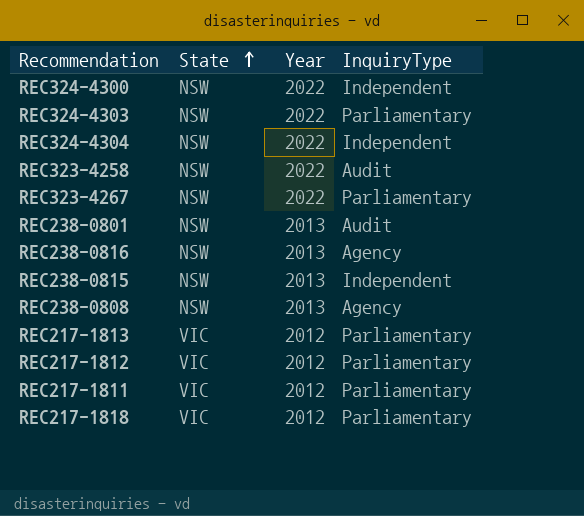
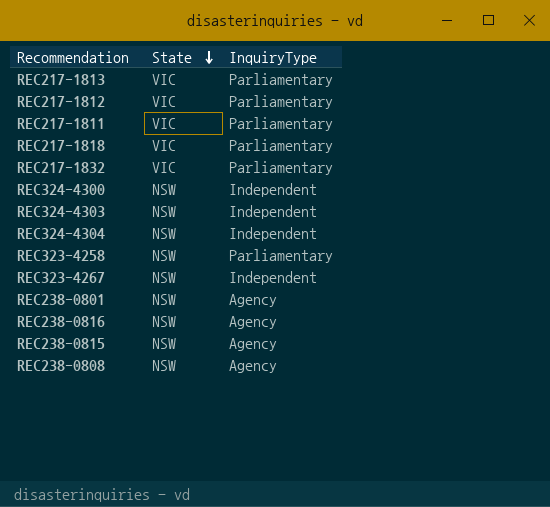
row order: State ascending -> State descending
column Year | position: 3 -> none
row REC217-1832: none -> VIC | Parliamentary
REC324-4303 | InquiryType: Parliamentary -> Independent
REC323-4258 | InquiryType: Audit -> Parliamentary
REC323-4267 | InquiryType: Parliamentary -> Independent
REC238-0801 | InquiryType: Audit -> Agency
REC238-0815 | InquiryType: Independent -> Agency

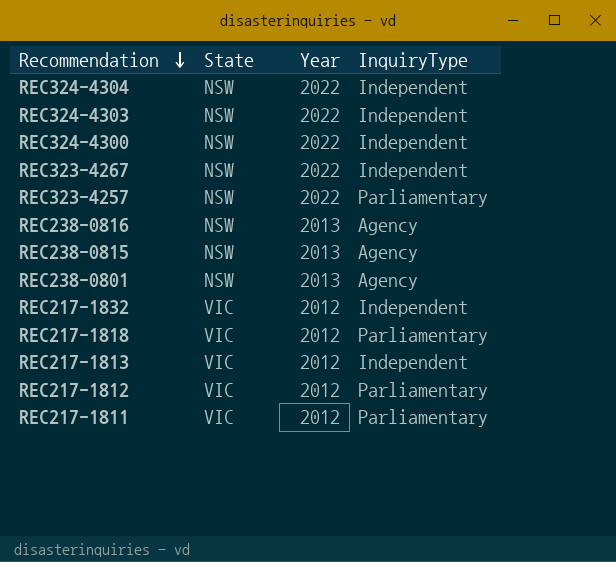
row order: State descending -> Recommendation descending
column Year | position: none -> 3
row REC323-4258: NSW | Parliamentary -> none
row REC238-0808: NSW | Agency -> none
row REC323-4257: none -> NSW | 2022 | Parliamentary
REC217-1832 | InquiryType: Parliamentary -> Independent
REC217-1813 | InquiryType: Parliamentary -> Independent

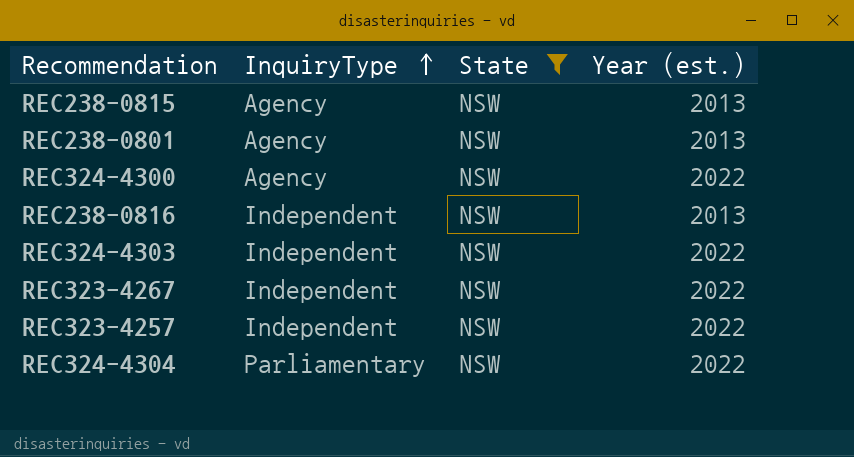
filter: none -> State = NSW
row order: Recommendation descending -> InquiryType ascending
column InquiryType | position: 4 -> 2
column name: Year -> Year (est.)
REC324-4300 | InquiryType: Independent -> Agency
REC238-0816 | InquiryType: Agency -> Independent
REC323-4257 | InquiryType: Parliamentary -> Independent
REC324-4304 | InquiryType: Independent -> Parliamentary

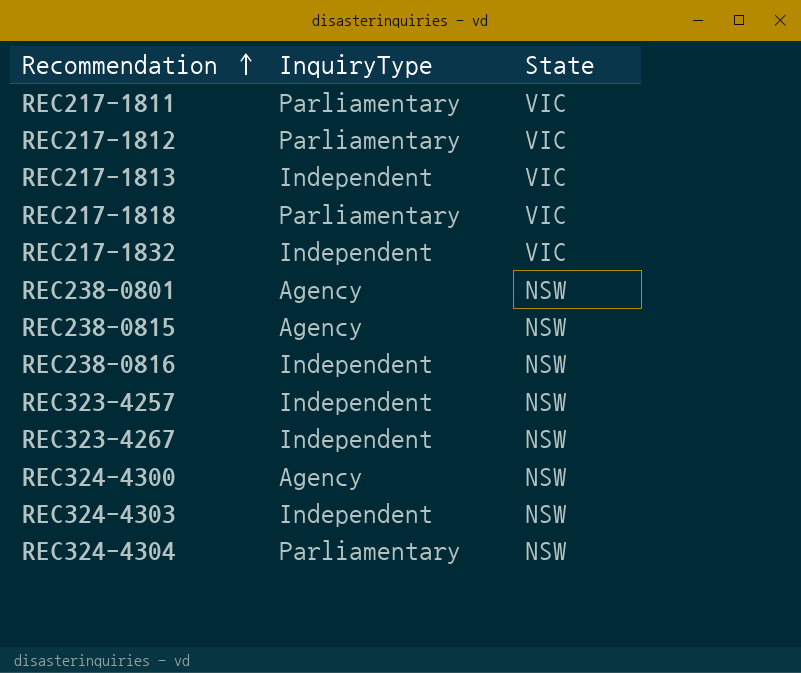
filter: State = NSW -> none
row order: InquiryType ascending -> Recommendation ascending
column Year (est.) | position: 4 -> none

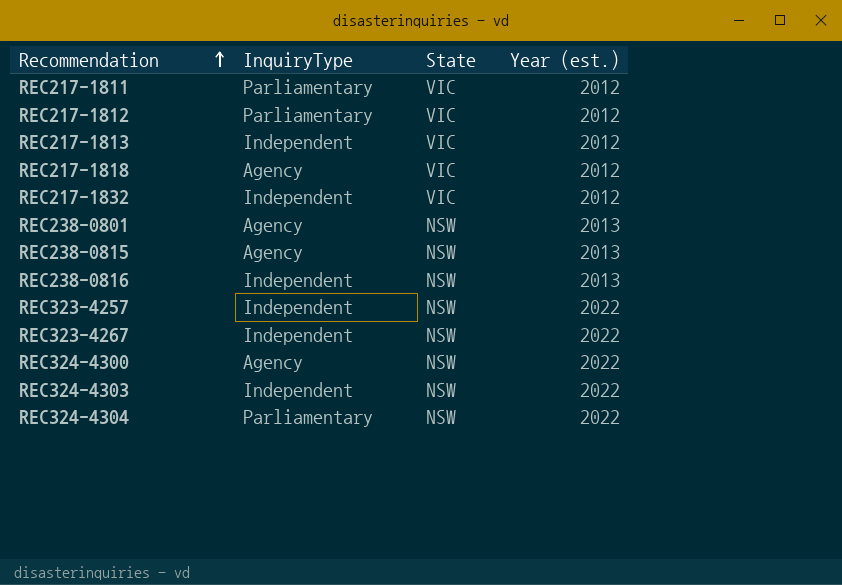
column Year (est.) | position: none -> 4
REC217-1818 | InquiryType: Parliamentary -> Agency

